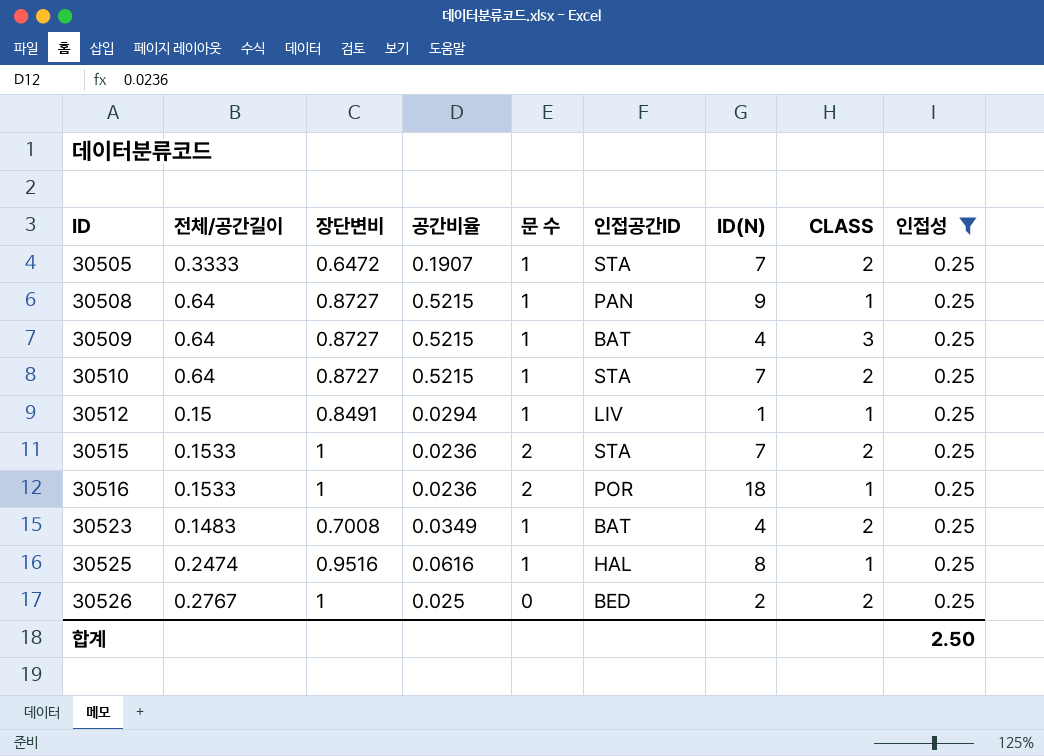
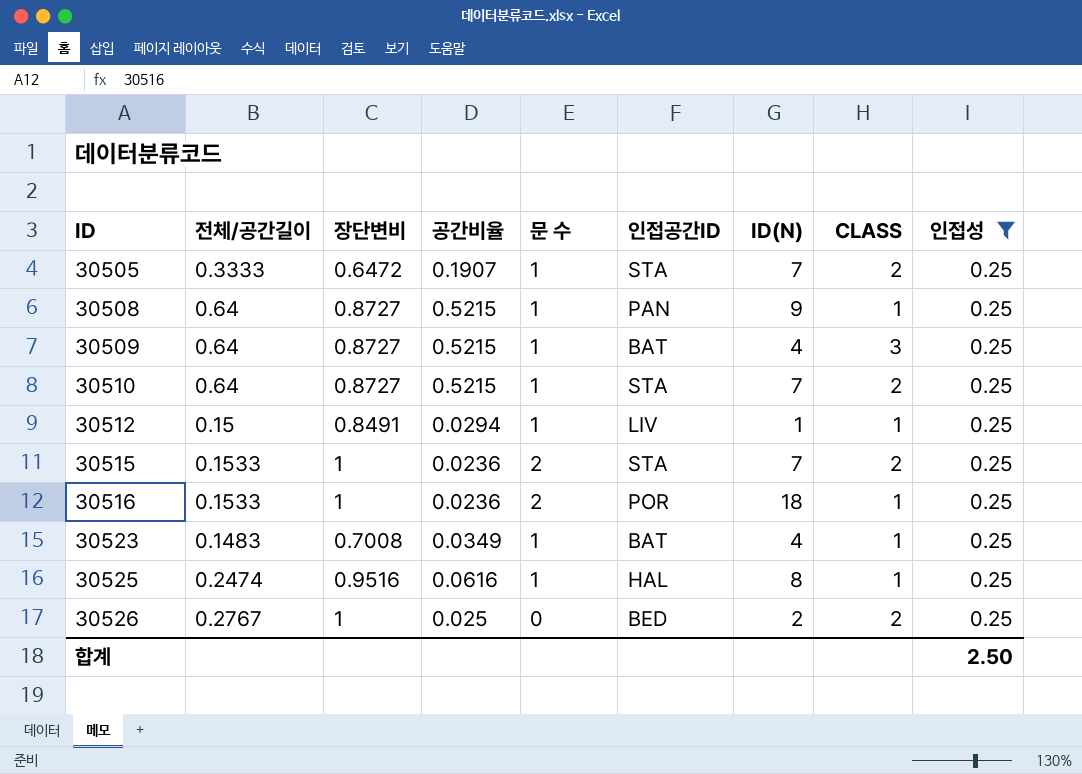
30523 | CLASS: 2 -> 1

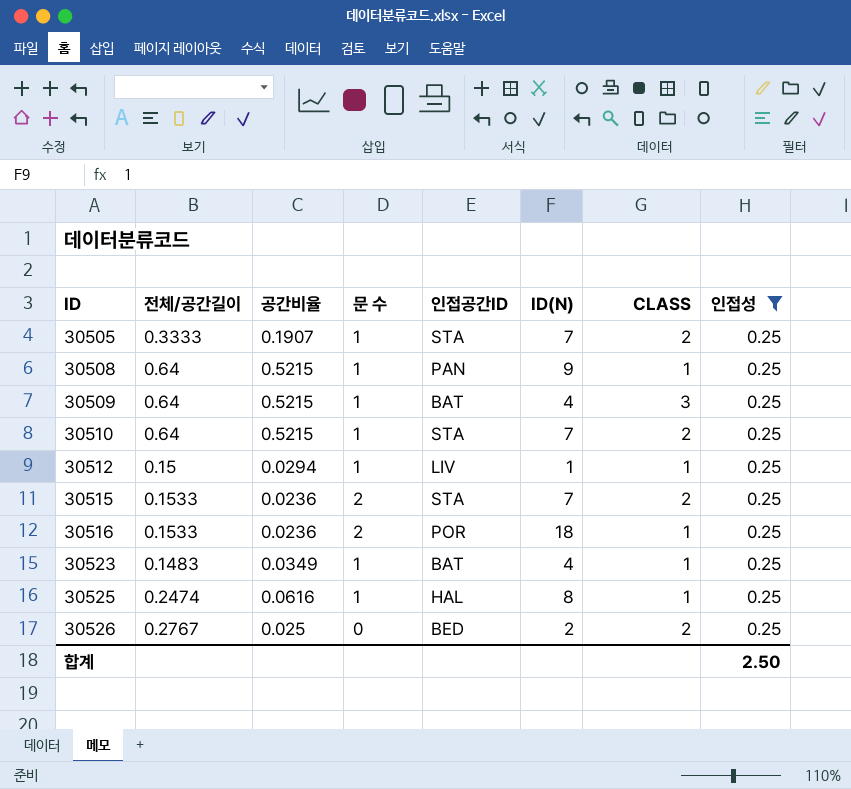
column 장단변비 | position: 3 -> none

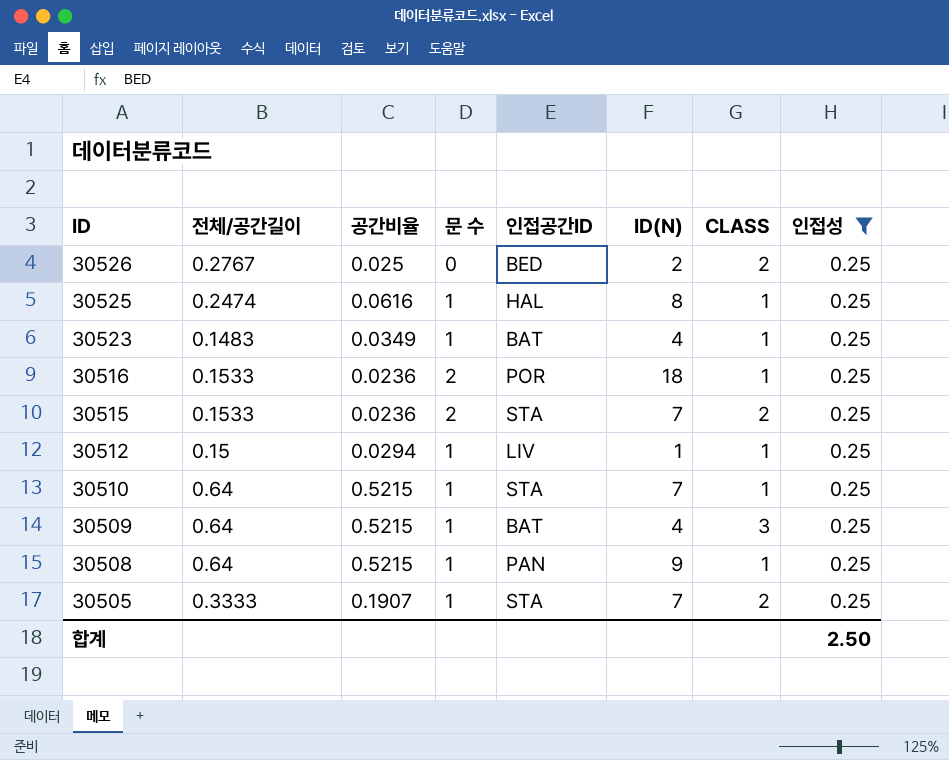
row order: ID ascending -> ID descending
30510 | CLASS: 2 -> 1

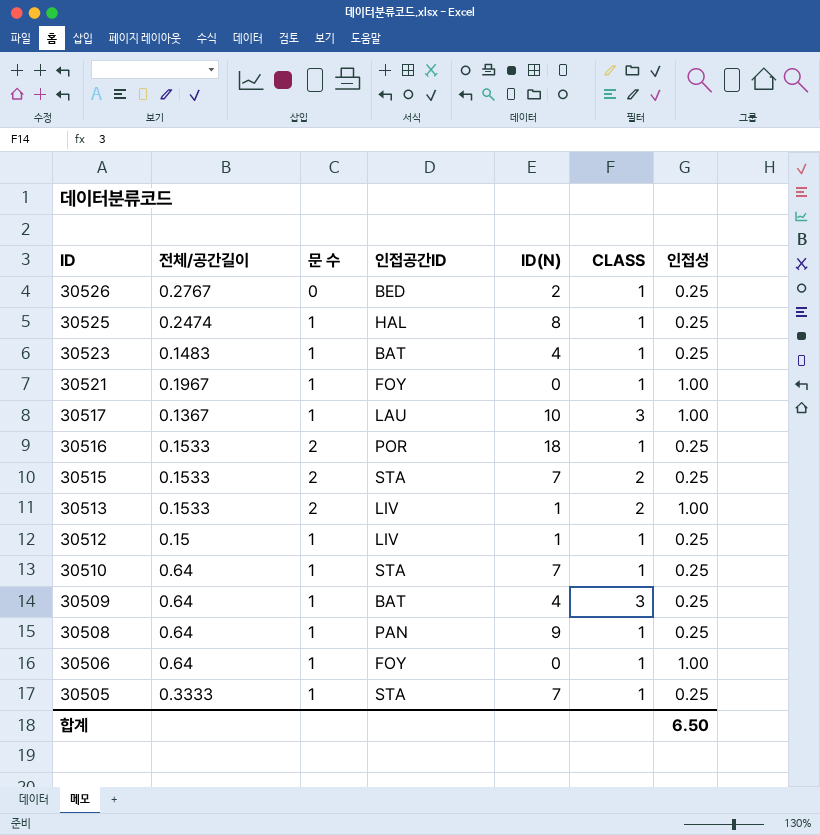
filter: 인접성 = 0.25 -> none
column 공간비율 | position: 3 -> none
30526 | CLASS: 2 -> 1
30505 | CLASS: 2 -> 1
합계 | 인접성: 2.50 -> 6.50

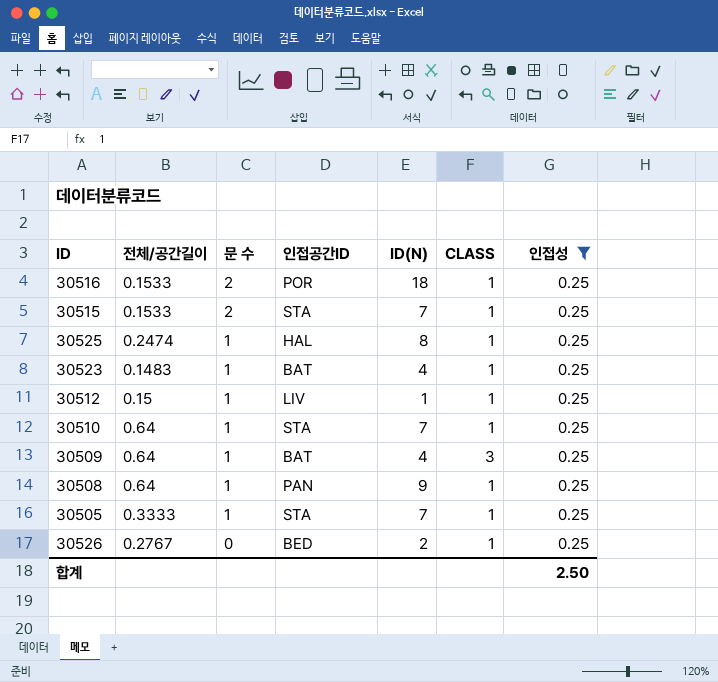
filter: none -> 인접성 = 0.25
row order: ID descending -> 문 수 descending
30515 | CLASS: 2 -> 1
합계 | 인접성: 6.50 -> 2.50

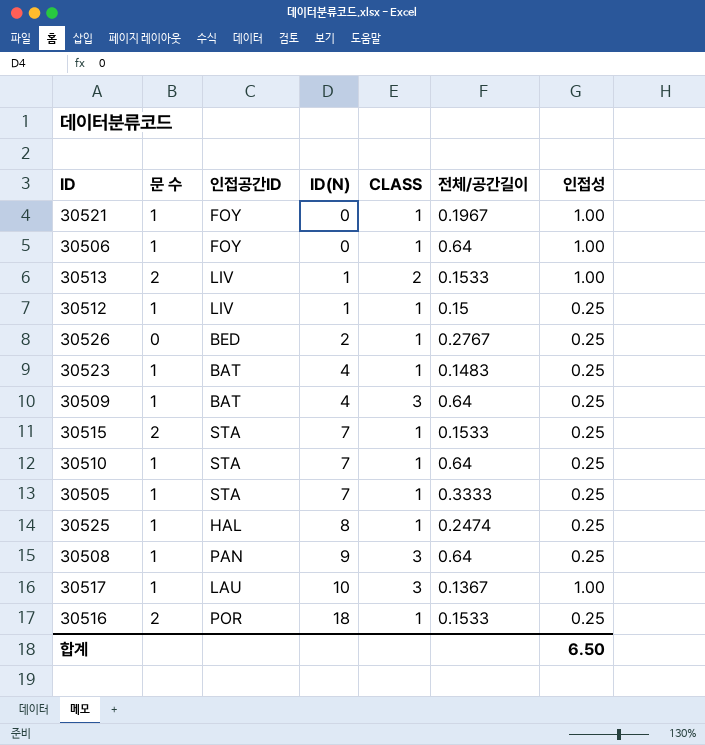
filter: 인접성 = 0.25 -> none
row order: 문 수 descending -> ID(N) ascending
column 전체/공간길이 | position: 2 -> 6
30508 | CLASS: 1 -> 3
합계 | 인접성: 2.50 -> 6.50

